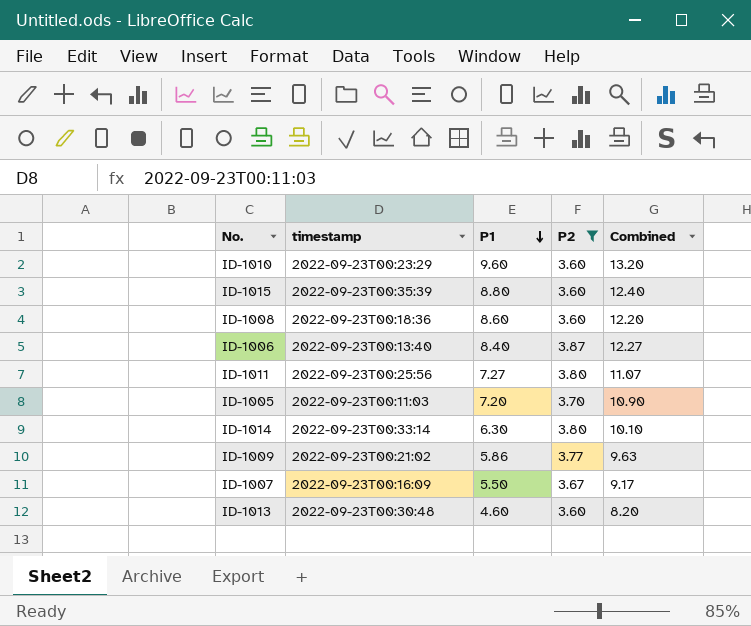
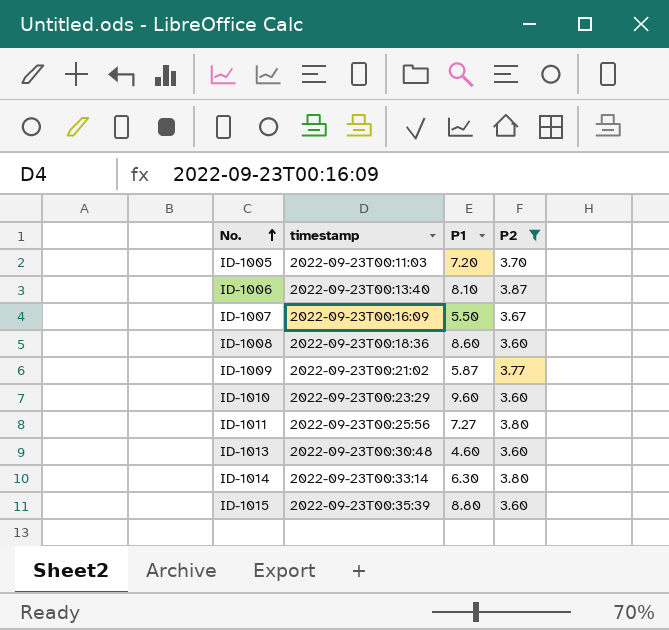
row order: P1 descending -> No. ascending
column Combined | formula: [P1] + [P2] -> none
ID-1006 | P1: 8.40 -> 8.10
ID-1009 | P1: 5.86 -> 5.87

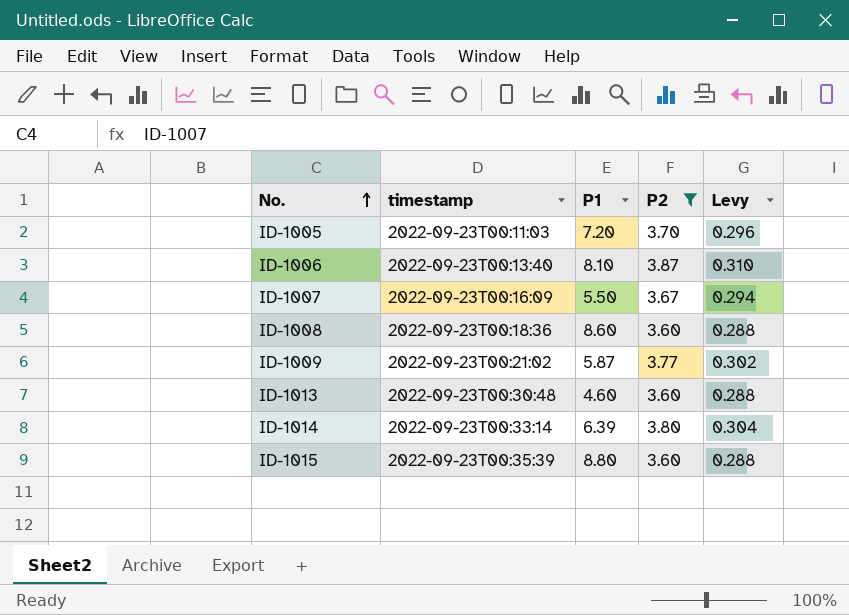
column Levy | formula: none -> [P2] * 0.08
row ID-1010: 2022-09-23T00:23:29 | 9.60 | 3.60 -> none
row ID-1011: 2022-09-23T00:25:56 | 7.27 | 3.80 -> none
ID-1014 | P1: 6.30 -> 6.39

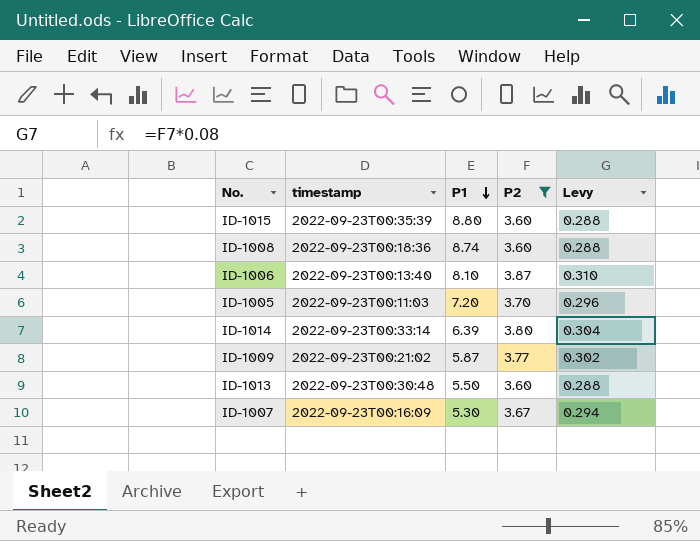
row order: No. ascending -> P1 descending
ID-1008 | P1: 8.60 -> 8.74
ID-1013 | P1: 4.60 -> 5.50
ID-1007 | P1: 5.50 -> 5.30

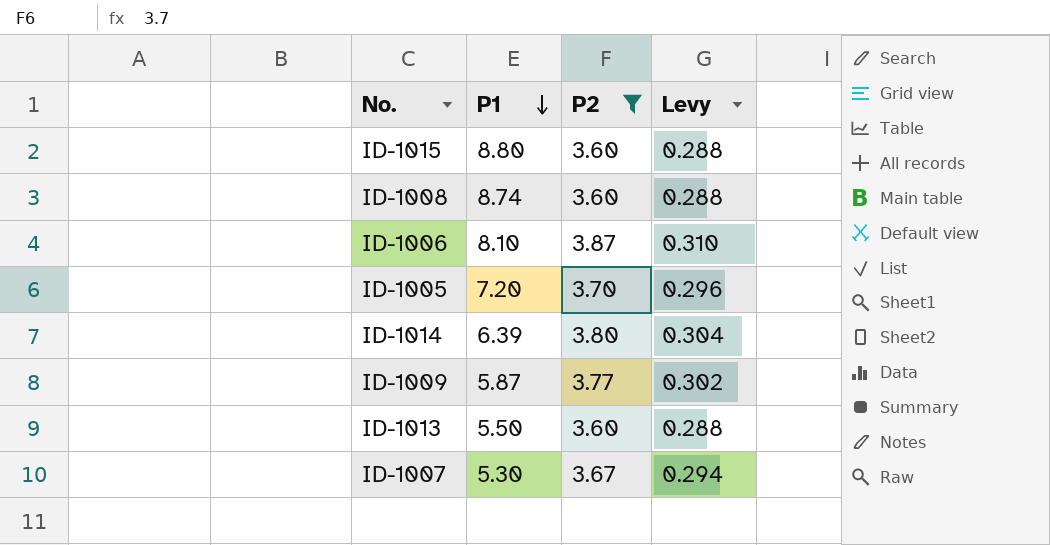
column timestamp | position: 2 -> none

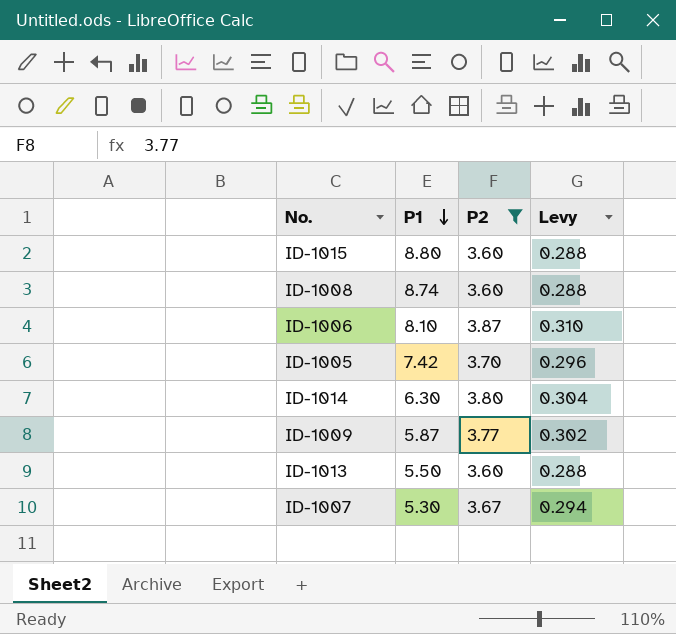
ID-1005 | P1: 7.20 -> 7.42
ID-1014 | P1: 6.39 -> 6.30

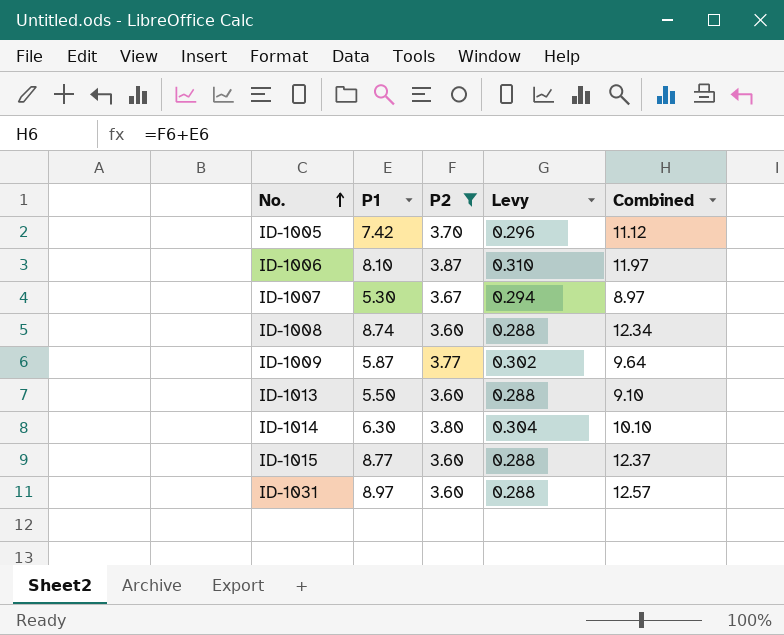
row order: P1 descending -> No. ascending
column Combined | formula: none -> [P1] + [P2]
ID-1015 | P1: 8.80 -> 8.77
row ID-1031: none -> 8.97 | 3.60 | 0.288 | 12.57

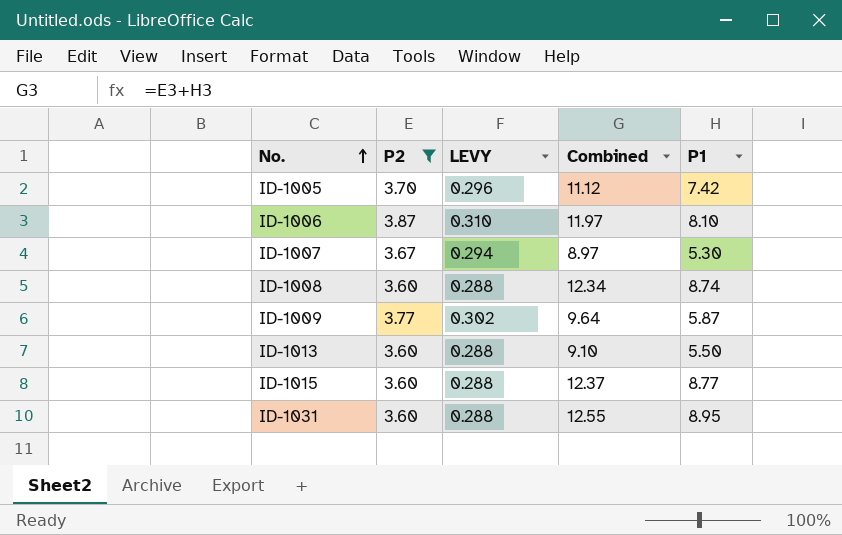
column name: Levy -> LEVY
column P1 | position: 2 -> 5
row ID-1014: 6.30 | 3.80 | 0.304 | 10.10 -> none
ID-1031 | Combined: 12.57 -> 12.55
ID-1031 | P1: 8.97 -> 8.95

